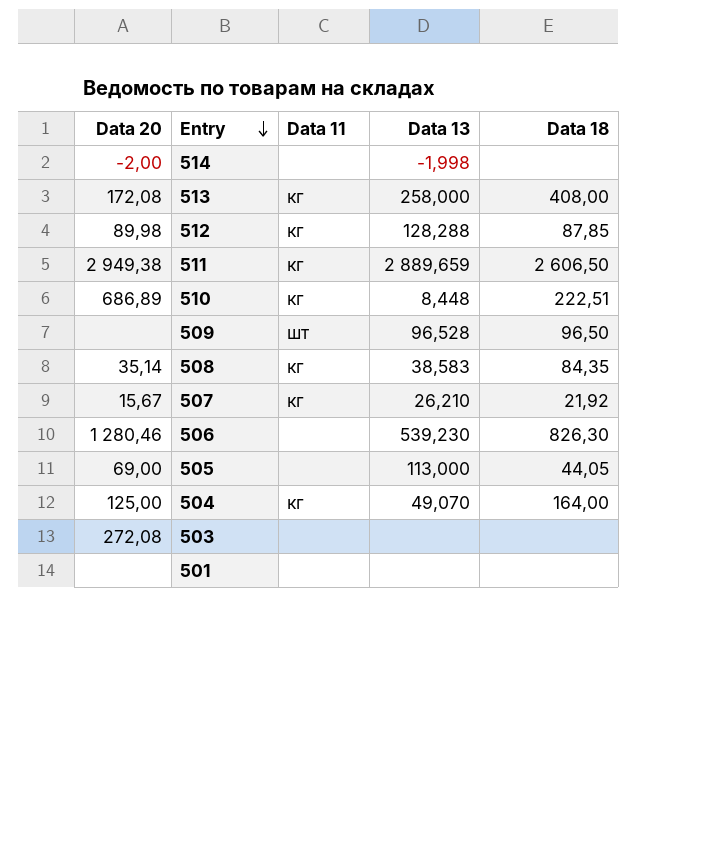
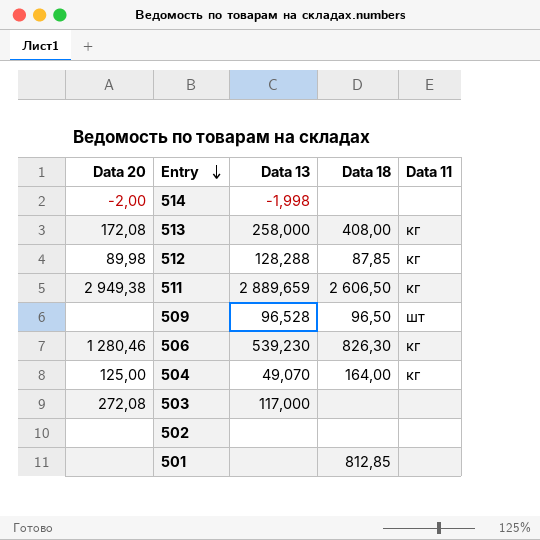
column Data 11 | position: 3 -> 5
row 510: 686,89 | кг | 8,448 | 222,51 -> none
row 508: 35,14 | кг | 38,583 | 84,35 -> none
row 507: 15,67 | кг | 26,210 | 21,92 -> none
row 505: 69,00 | none | 113,000 | 44,05 -> none
506 | Data 11: none -> кг
503 | Data 13: none -> 117,000
row 502: none -> none | none | none | none
501 | Data 18: none -> 812,85

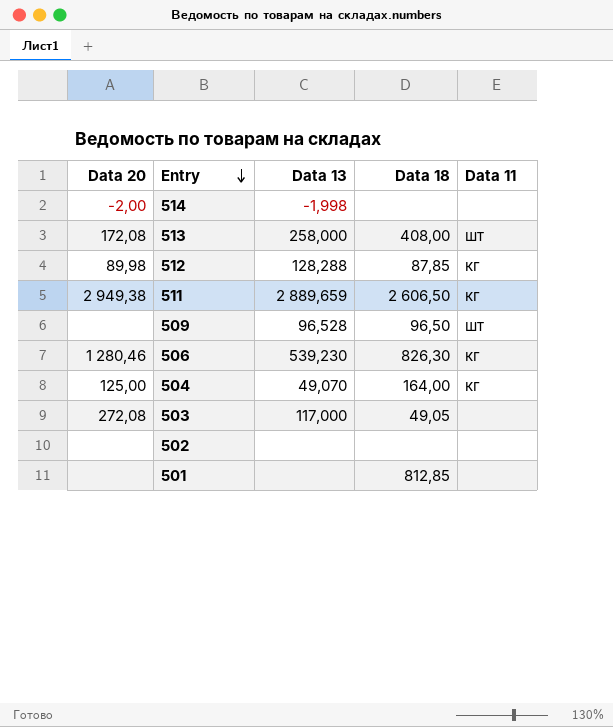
513 | Data 11: кг -> шт
503 | Data 18: none -> 49,05

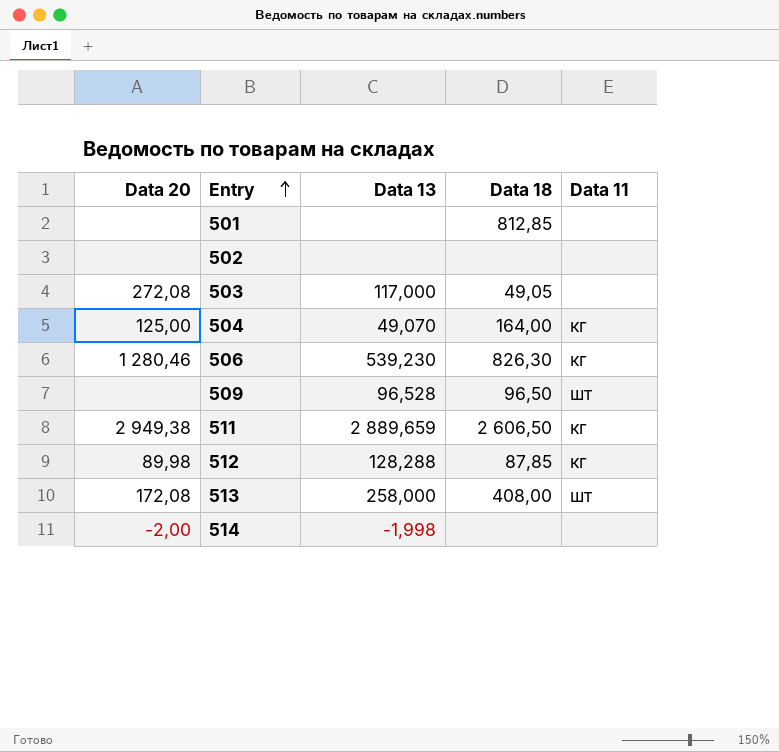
row order: Entry descending -> Entry ascending

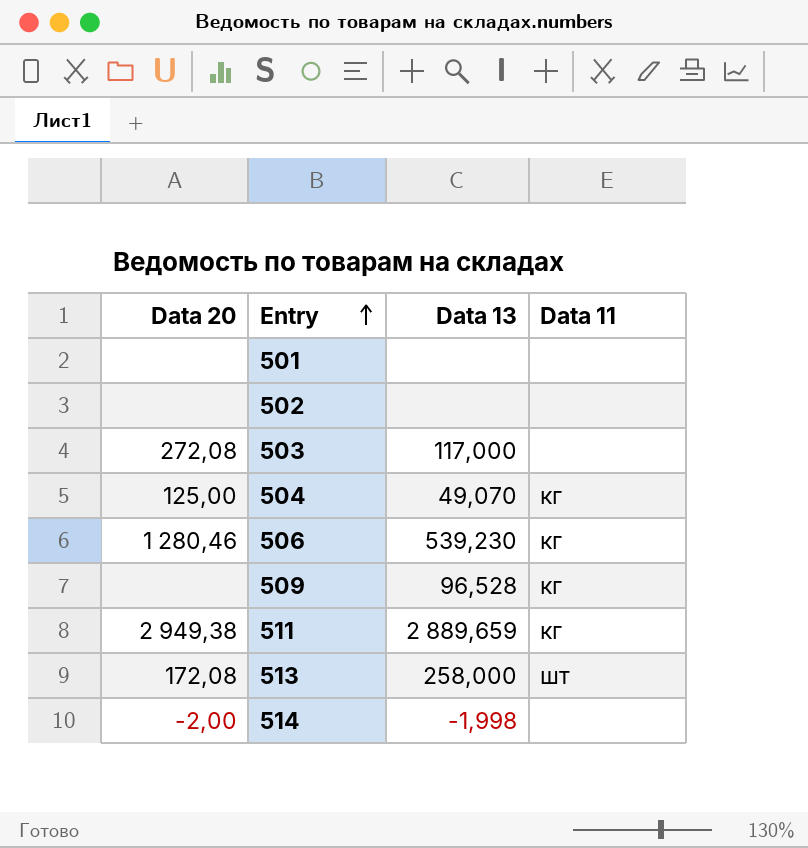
column Data 18 | position: 4 -> none
row 512: 89,98 | 128,288 | 87,85 | кг -> none
509 | Data 11: шт -> кг

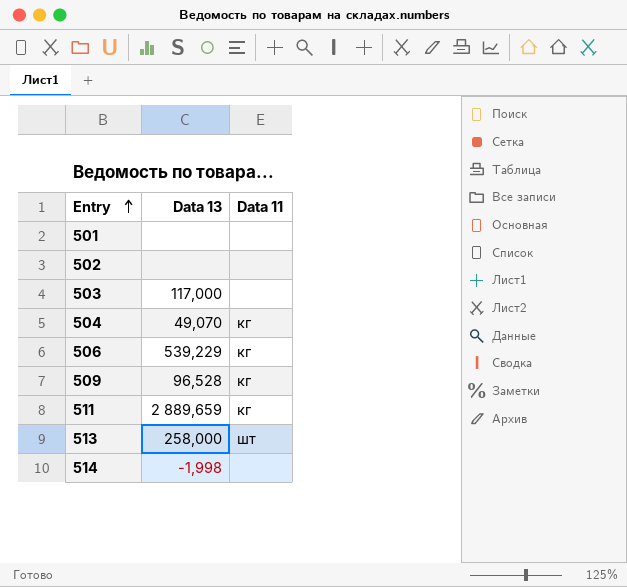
column Data 20 | position: 1 -> none
506 | Data 13: 539,230 -> 539,229

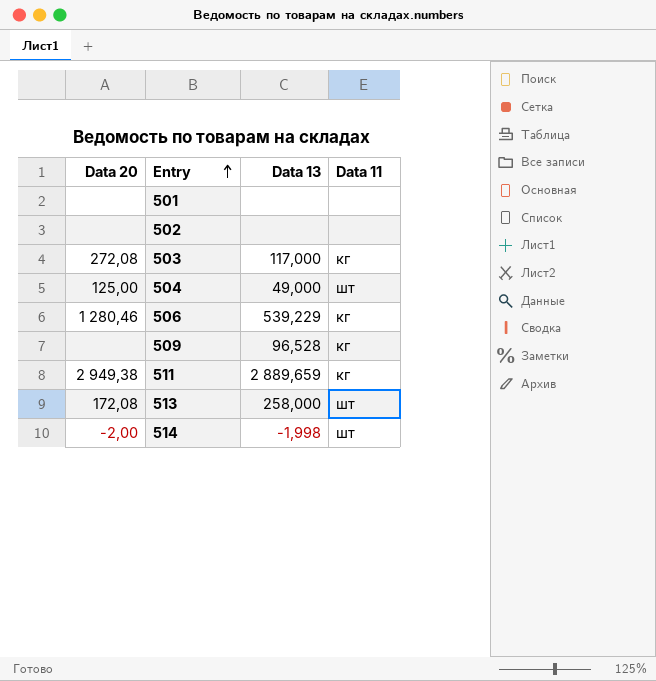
column Data 20 | position: none -> 1
503 | Data 11: none -> кг
504 | Data 13: 49,070 -> 49,000
504 | Data 11: кг -> шт
514 | Data 11: none -> шт

